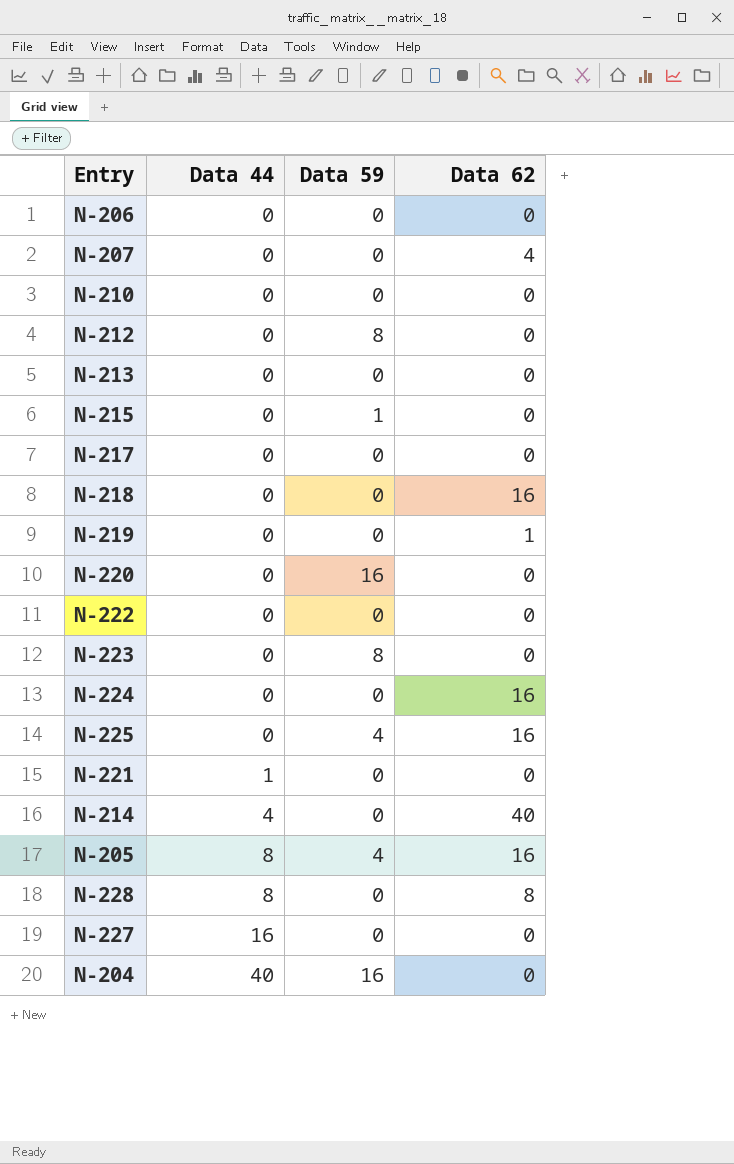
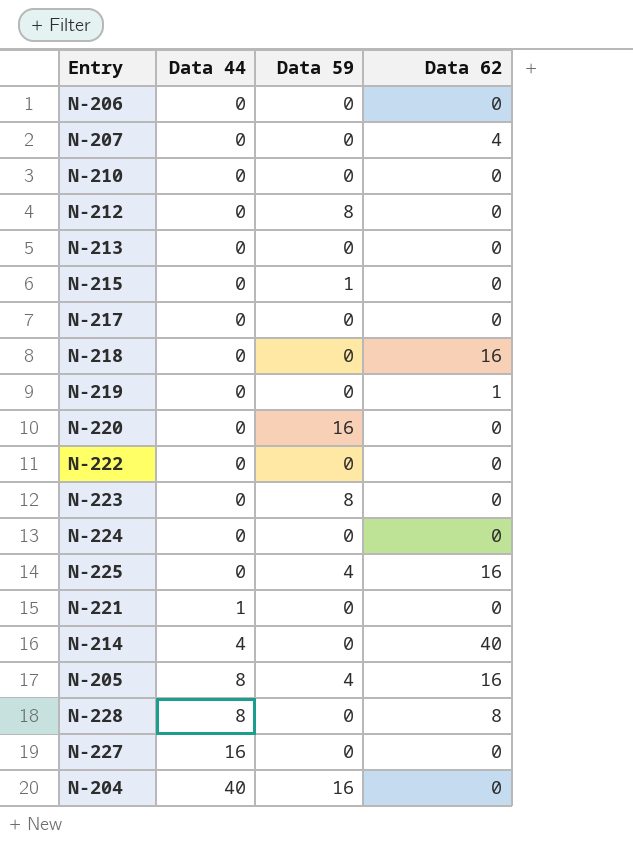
N-224 | Data 62: 16 -> 0

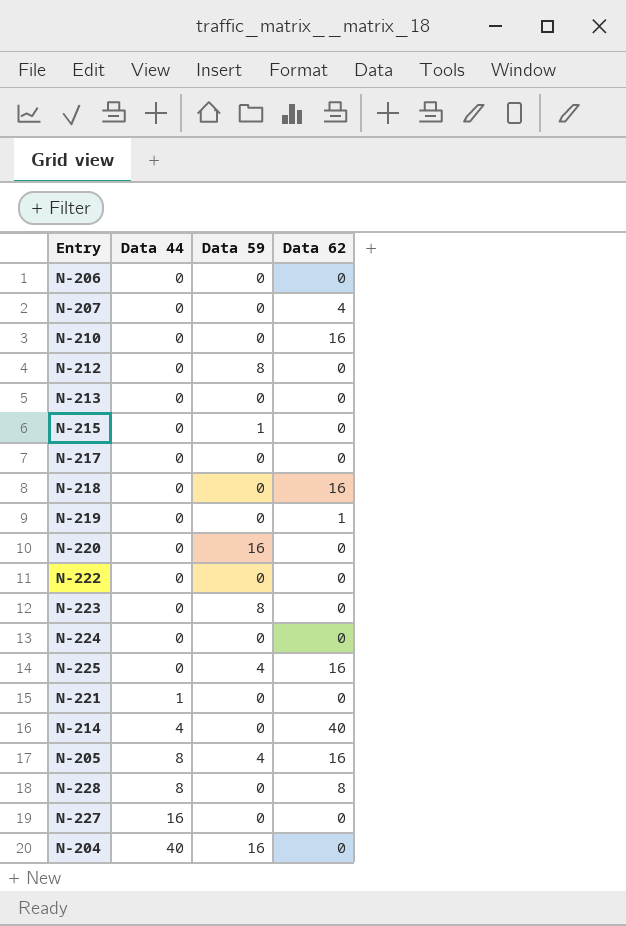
N-210 | Data 62: 0 -> 16

